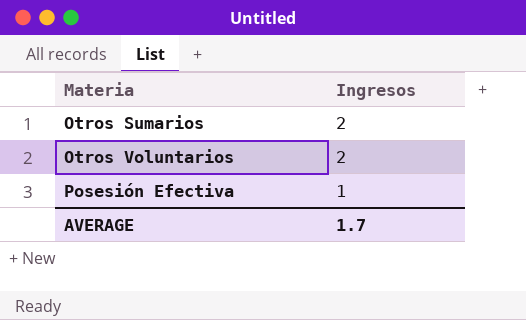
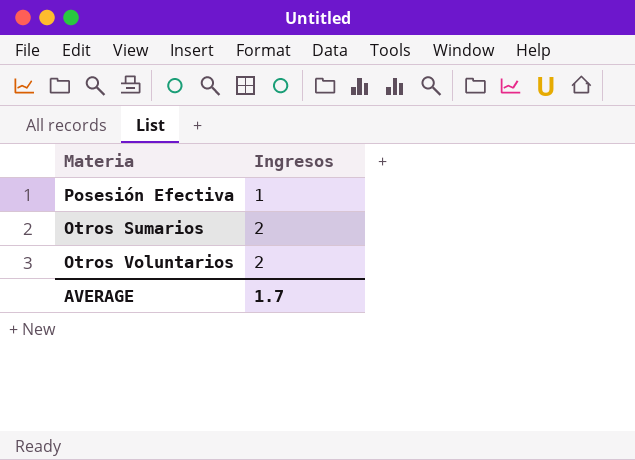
row order: Materia ascending -> Ingresos ascending

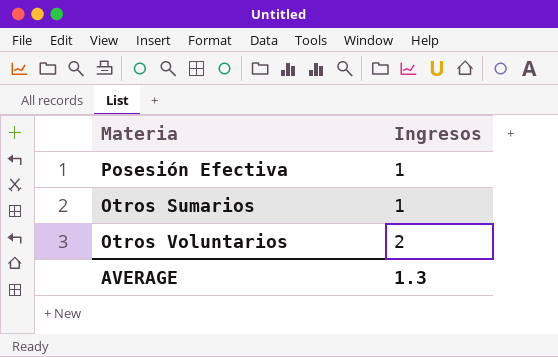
Otros Sumarios | Ingresos: 2 -> 1
AVERAGE | Ingresos: 1.7 -> 1.3

